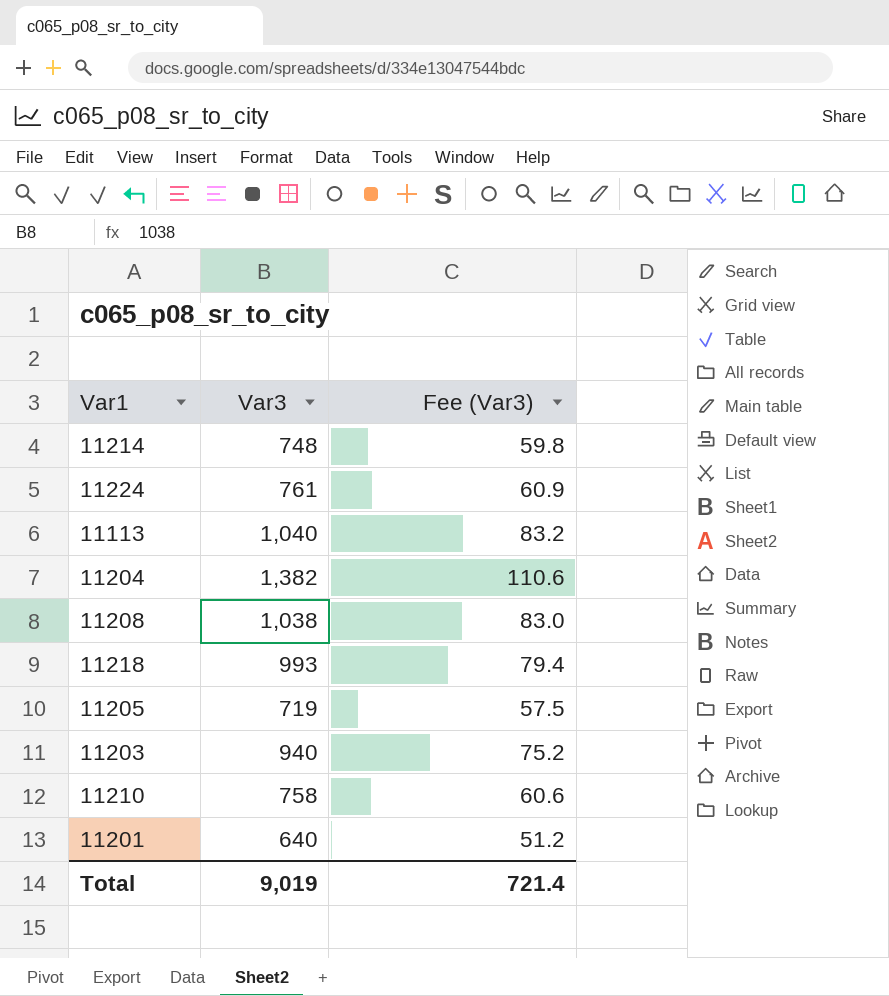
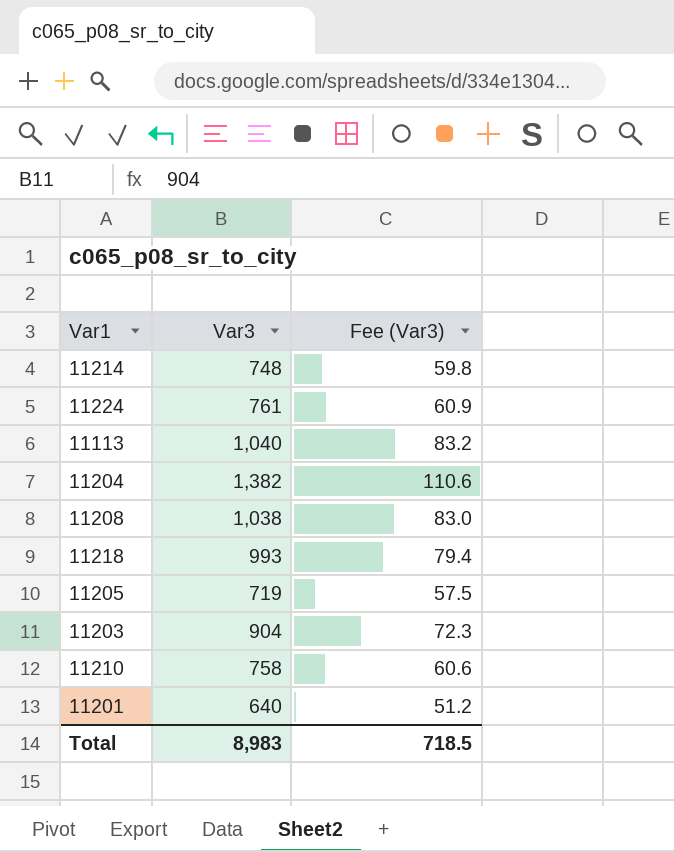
11203 | Var3: 940 -> 904
11203 | Fee (Var3): 75.2 -> 72.3
Total | Var3: 9,019 -> 8,983
Total | Fee (Var3): 721.4 -> 718.5

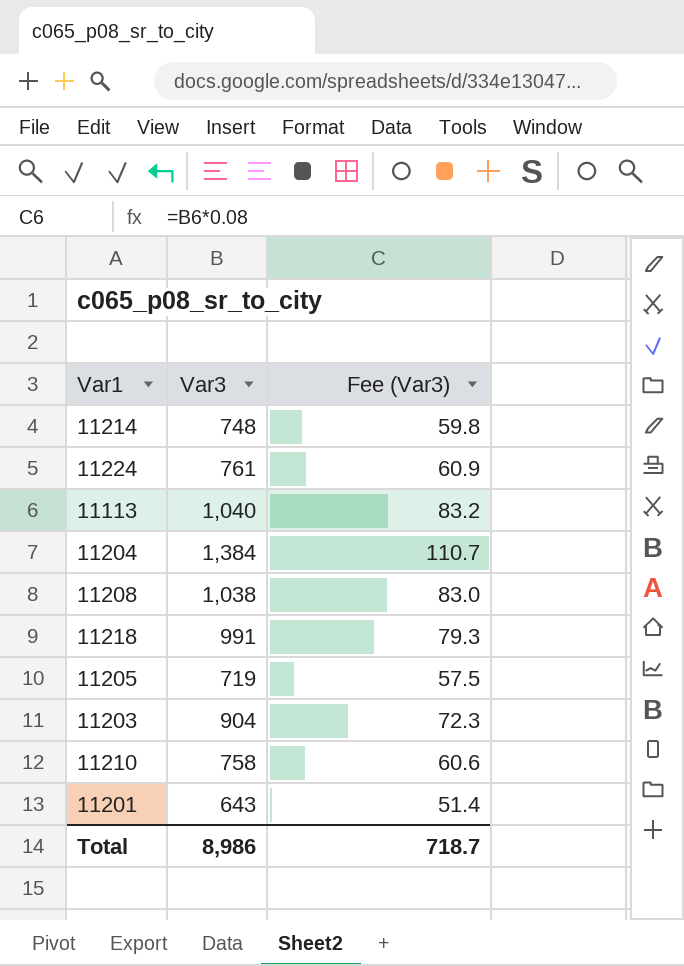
11204 | Var3: 1,382 -> 1,384
11204 | Fee (Var3): 110.6 -> 110.7
11218 | Var3: 993 -> 991
11218 | Fee (Var3): 79.4 -> 79.3
11201 | Var3: 640 -> 643
11201 | Fee (Var3): 51.2 -> 51.4
Total | Var3: 8,983 -> 8,986
Total | Fee (Var3): 718.5 -> 718.7

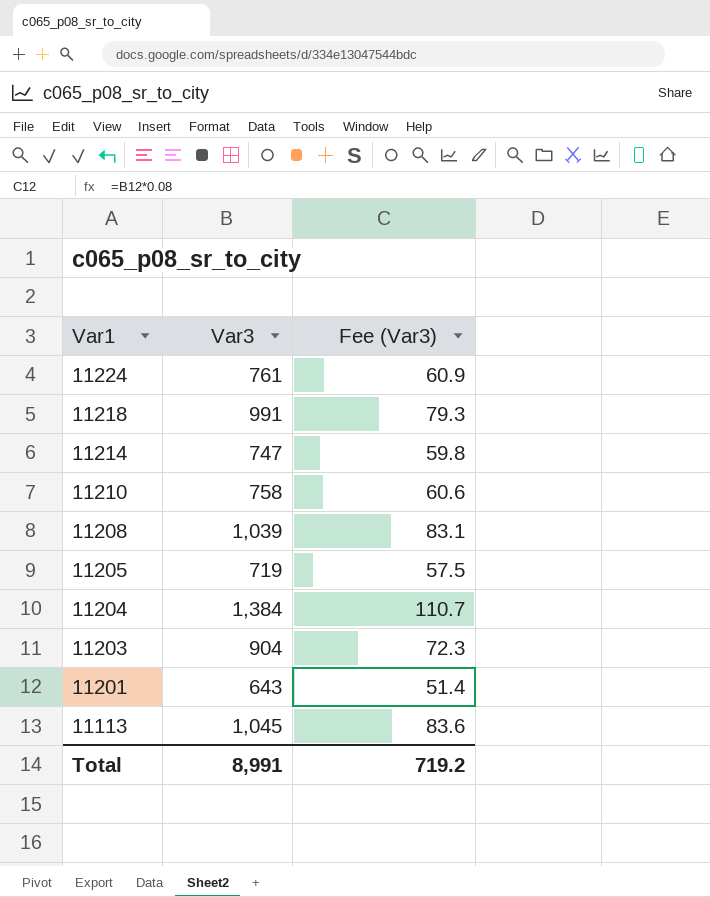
row order: none -> Var1 descending
11214 | Var3: 748 -> 747
11208 | Var3: 1,038 -> 1,039
11208 | Fee (Var3): 83.0 -> 83.1
11113 | Var3: 1,040 -> 1,045
11113 | Fee (Var3): 83.2 -> 83.6
Total | Var3: 8,986 -> 8,991
Total | Fee (Var3): 718.7 -> 719.2

